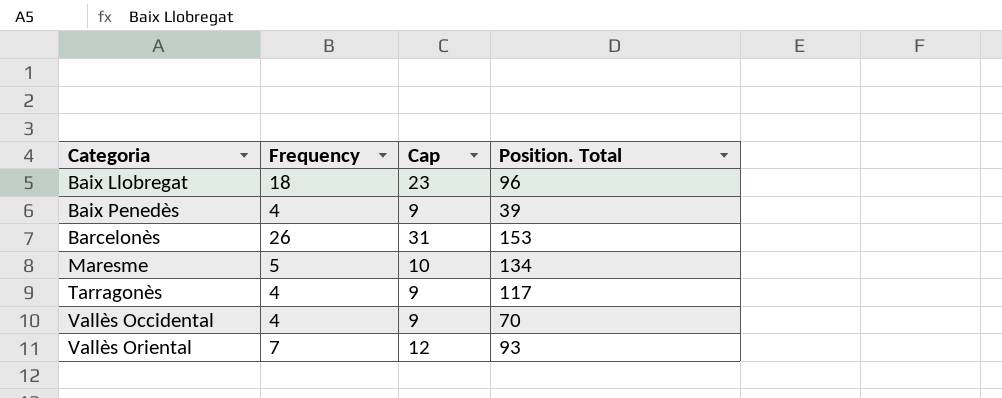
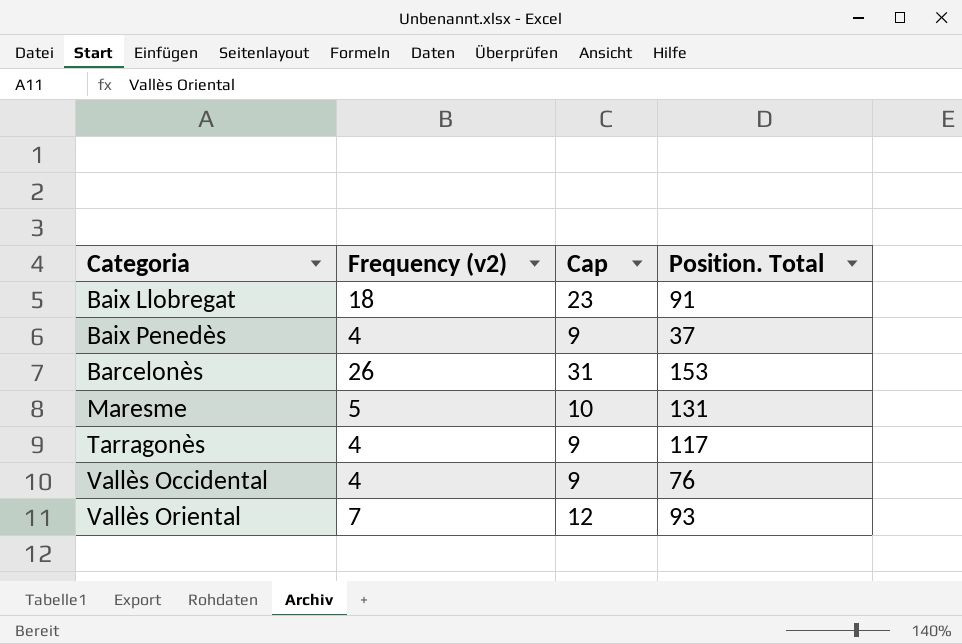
column name: Frequency -> Frequency (v2)
Baix Llobregat | Position. Total: 96 -> 91
Baix Penedès | Position. Total: 39 -> 37
Maresme | Position. Total: 134 -> 131
Vallès Occidental | Position. Total: 70 -> 76

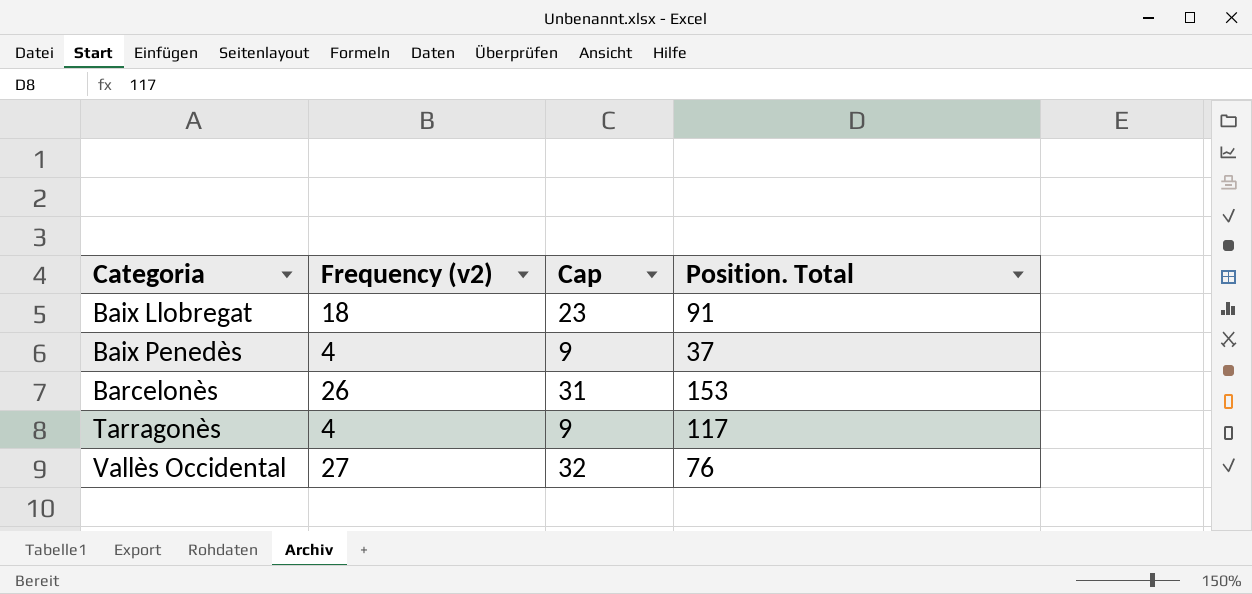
row Maresme: 5 | 10 | 131 -> none
row Vallès Oriental: 7 | 12 | 93 -> none
Vallès Occidental | Frequency (v2): 4 -> 27
Vallès Occidental | Cap: 9 -> 32

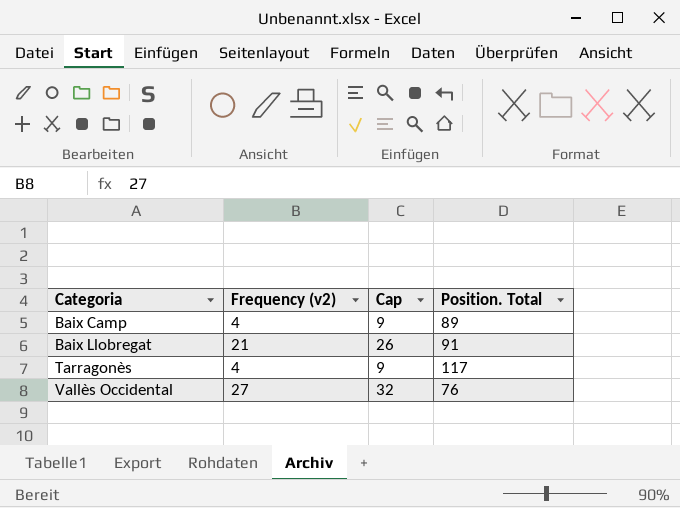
row Baix Penedès: 4 | 9 | 37 -> none
row Barcelonès: 26 | 31 | 153 -> none
row Baix Camp: none -> 4 | 9 | 89
Baix Llobregat | Frequency (v2): 18 -> 21
Baix Llobregat | Cap: 23 -> 26

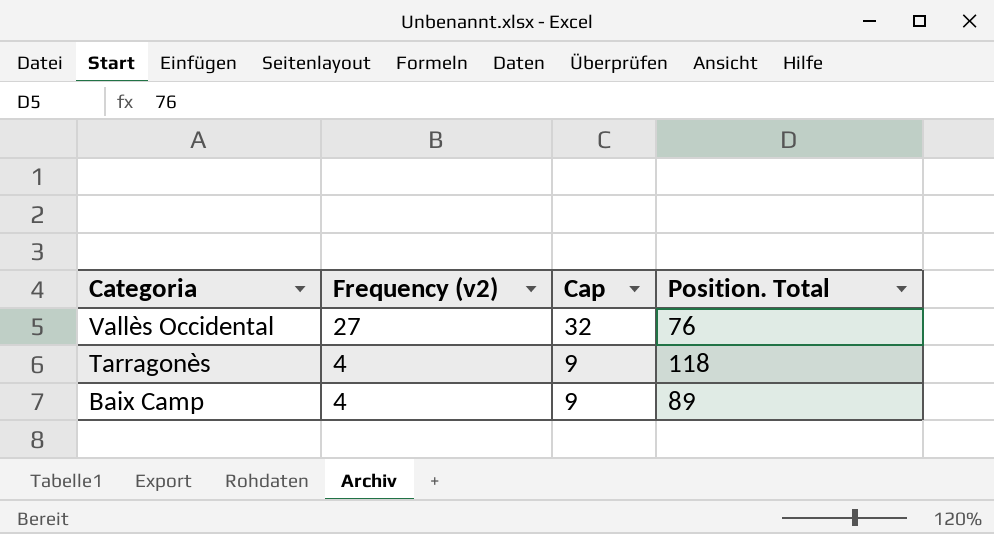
row order: Categoria ascending -> Categoria descending
row Baix Llobregat: 21 | 26 | 91 -> none
Tarragonès | Position. Total: 117 -> 118

